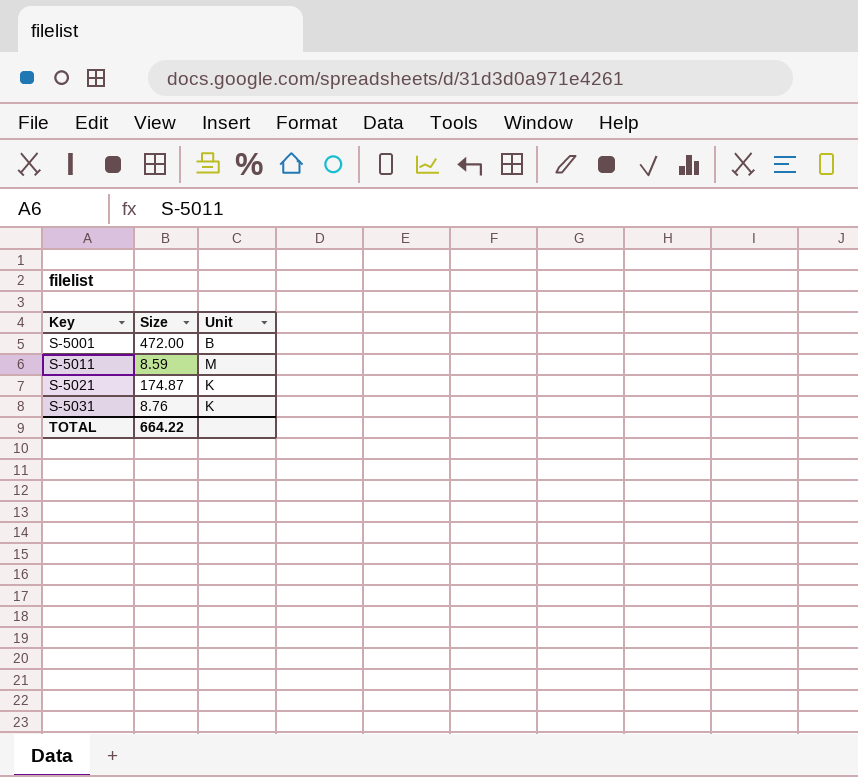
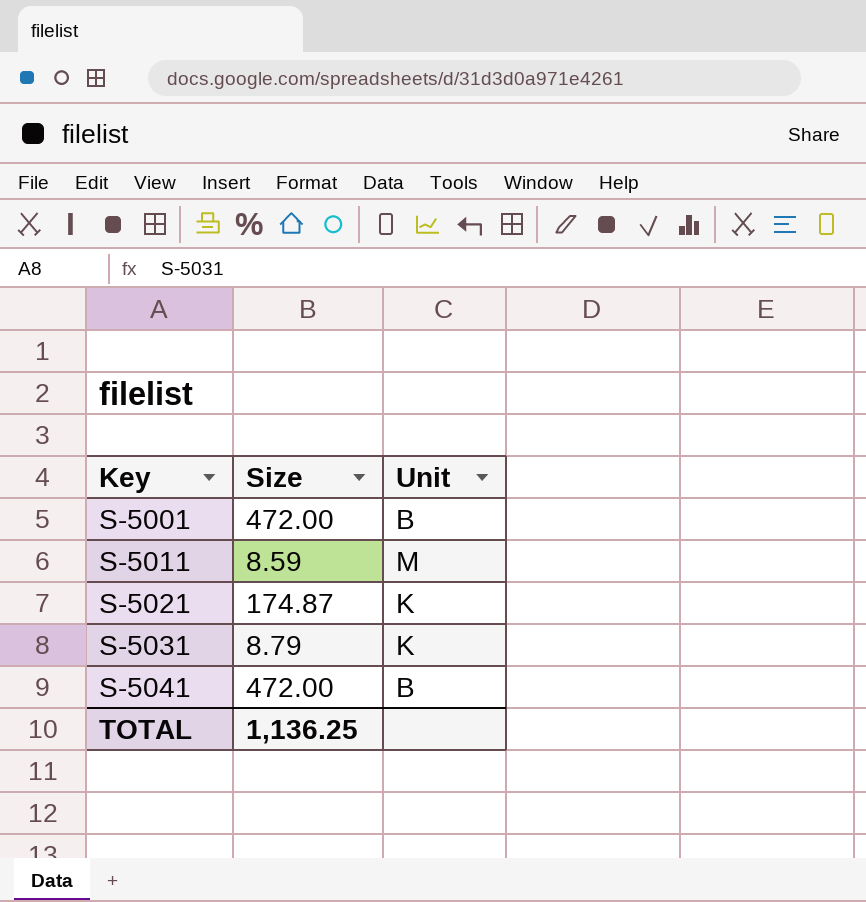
S-5031 | Size: 8.76 -> 8.79
row S-5041: none -> 472.00 | B
TOTAL | Size: 664.22 -> 1,136.25

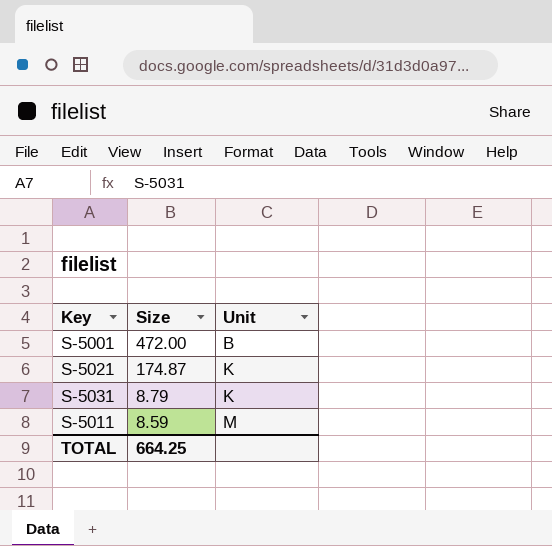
row order: Key ascending -> Size descending
row S-5041: 472.00 | B -> none
TOTAL | Size: 1,136.25 -> 664.25

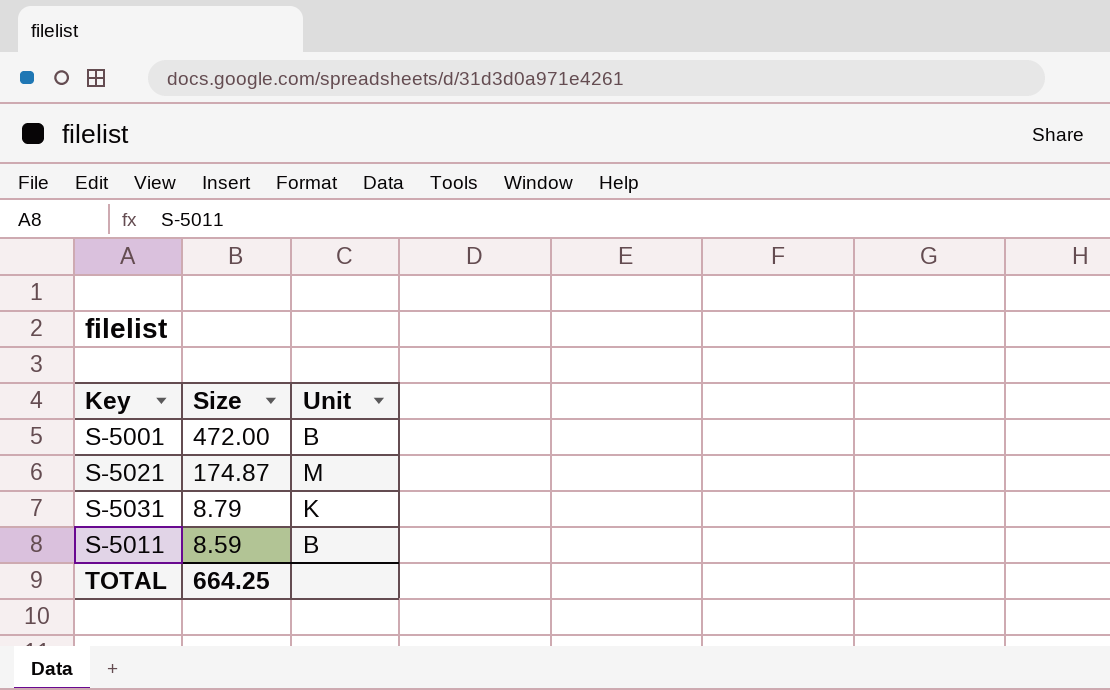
S-5021 | Unit: K -> M
S-5011 | Unit: M -> B

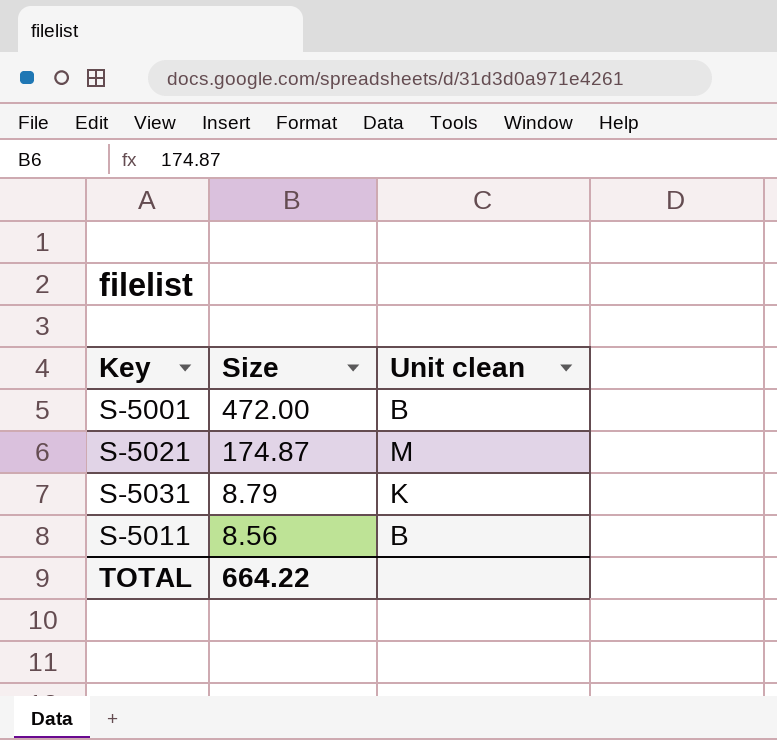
column name: Unit -> Unit clean
S-5011 | Size: 8.59 -> 8.56
TOTAL | Size: 664.25 -> 664.22

